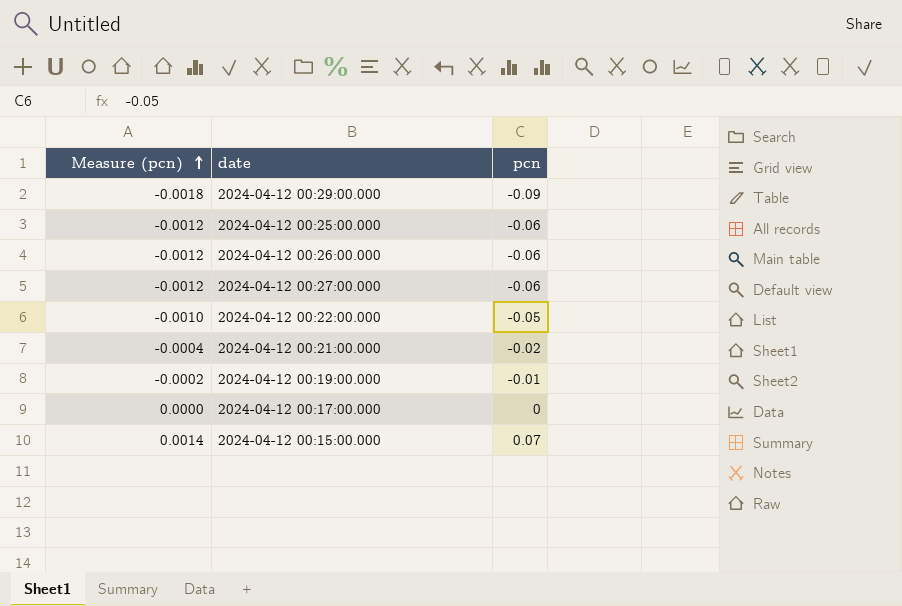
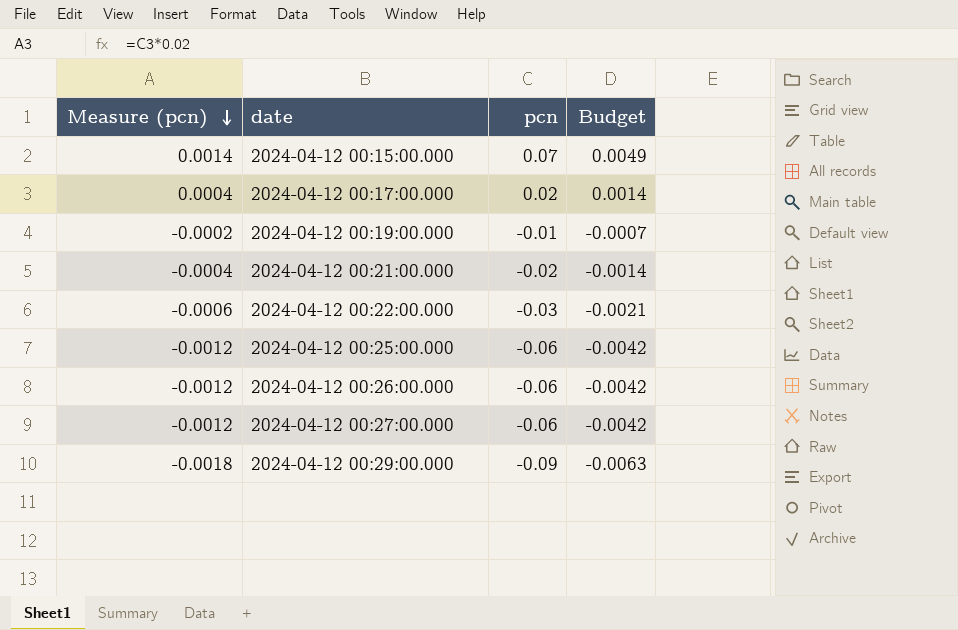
row order: Measure (pcn) ascending -> Measure (pcn) descending
column Budget | formula: none -> [pcn] * 0.07
2024-04-12 00:17:00.000 | Measure (pcn): 0.0000 -> 0.0004
2024-04-12 00:17:00.000 | pcn: 0 -> 0.02
2024-04-12 00:22:00.000 | Measure (pcn): -0.0010 -> -0.0006
2024-04-12 00:22:00.000 | pcn: -0.05 -> -0.03

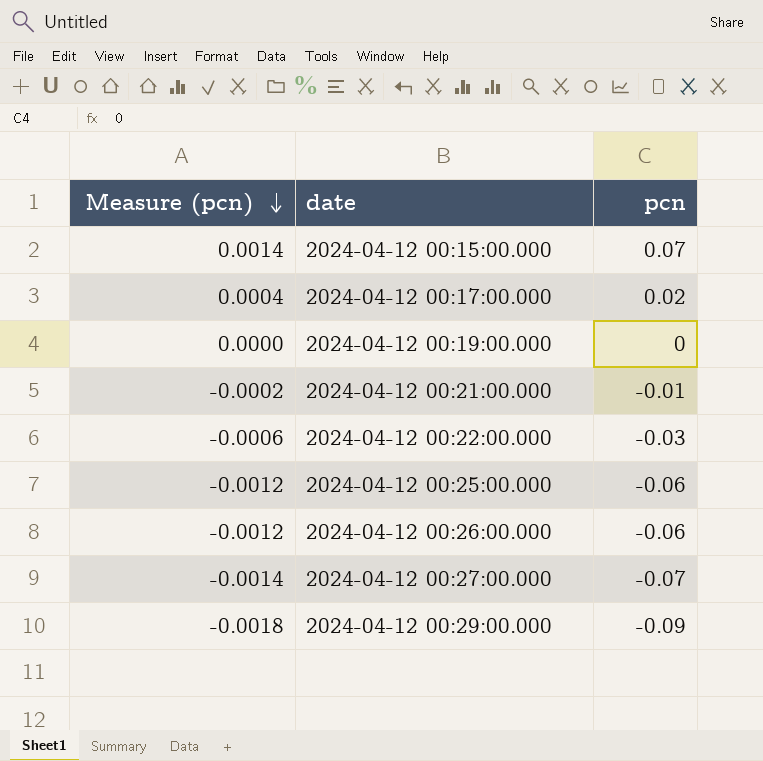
column Budget | formula: [pcn] * 0.07 -> none
2024-04-12 00:19:00.000 | Measure (pcn): -0.0002 -> 0.0000
2024-04-12 00:19:00.000 | pcn: -0.01 -> 0
2024-04-12 00:21:00.000 | Measure (pcn): -0.0004 -> -0.0002
2024-04-12 00:21:00.000 | pcn: -0.02 -> -0.01
2024-04-12 00:27:00.000 | Measure (pcn): -0.0012 -> -0.0014
2024-04-12 00:27:00.000 | pcn: -0.06 -> -0.07

